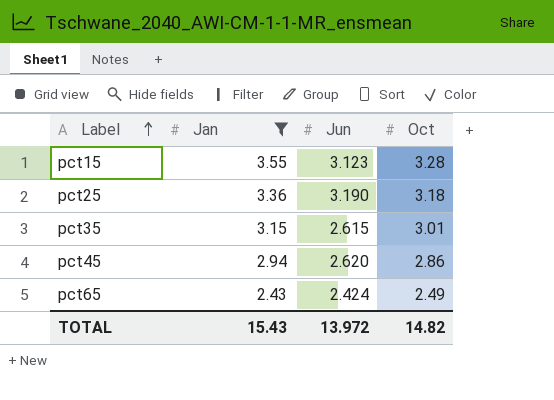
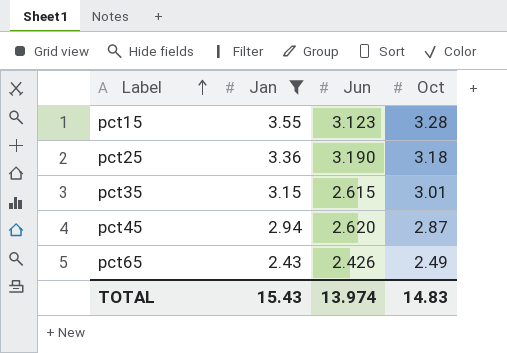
pct45 | Oct: 2.86 -> 2.87
pct65 | Jun: 2.424 -> 2.426
TOTAL | Jun: 13.972 -> 13.974
TOTAL | Oct: 14.82 -> 14.83

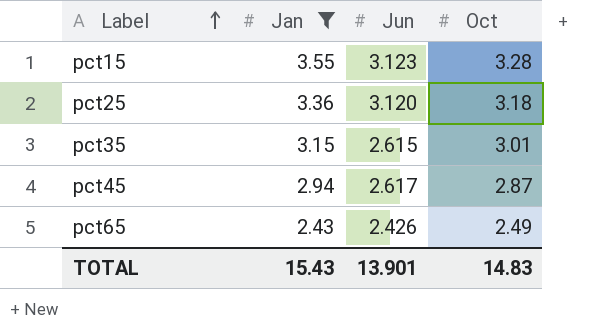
pct25 | Jun: 3.190 -> 3.120
pct45 | Jun: 2.620 -> 2.617
TOTAL | Jun: 13.974 -> 13.901

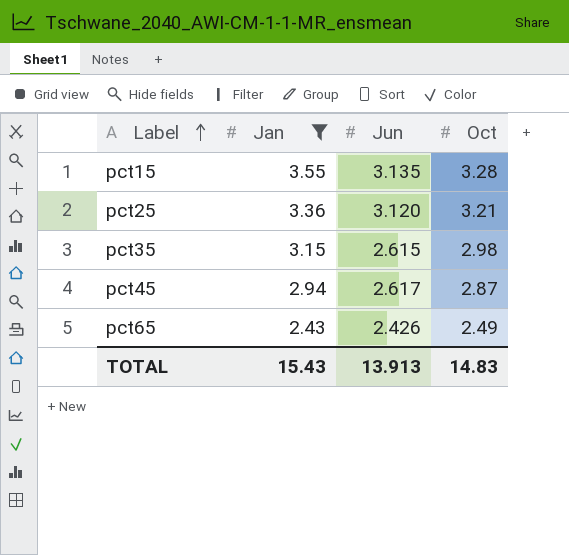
pct15 | Jun: 3.123 -> 3.135
pct25 | Oct: 3.18 -> 3.21
pct35 | Oct: 3.01 -> 2.98
TOTAL | Jun: 13.901 -> 13.913

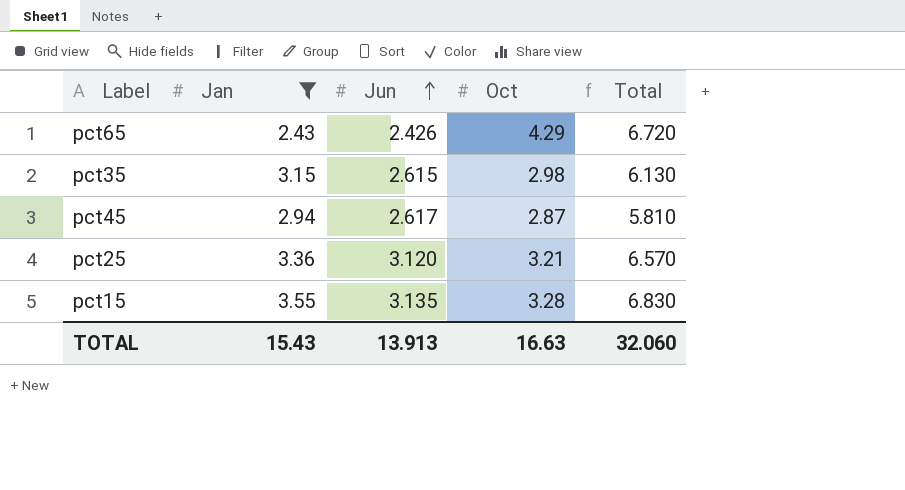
row order: Label ascending -> Jun ascending
column Total | formula: none -> [Jan] + [Oct]
pct65 | Oct: 2.49 -> 4.29
TOTAL | Oct: 14.83 -> 16.63

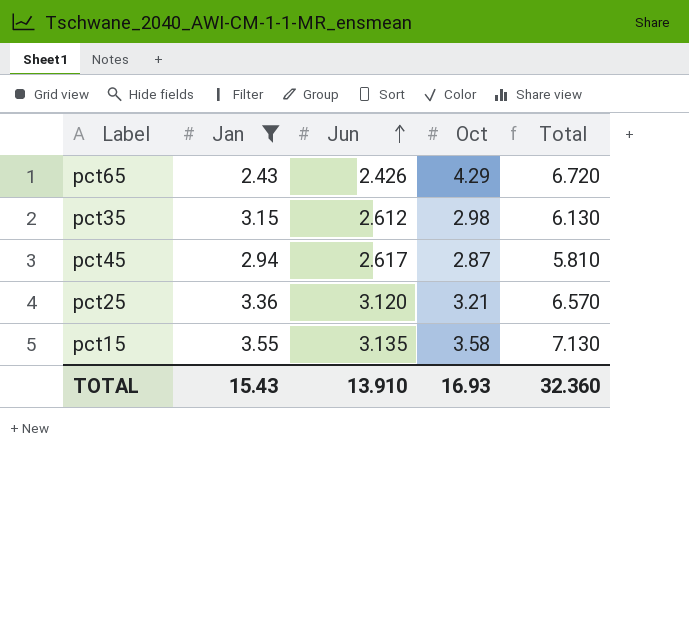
pct35 | Jun: 2.615 -> 2.612
pct15 | Oct: 3.28 -> 3.58
pct15 | Total: 6.830 -> 7.130
TOTAL | Jun: 13.913 -> 13.910
TOTAL | Oct: 16.63 -> 16.93
TOTAL | Total: 32.060 -> 32.360

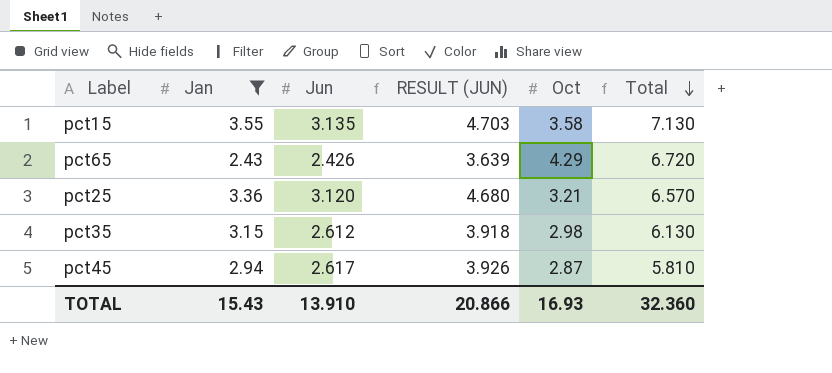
row order: Jun ascending -> Total descending
column RESULT (JUN) | formula: none -> [Jun] * 1.5

